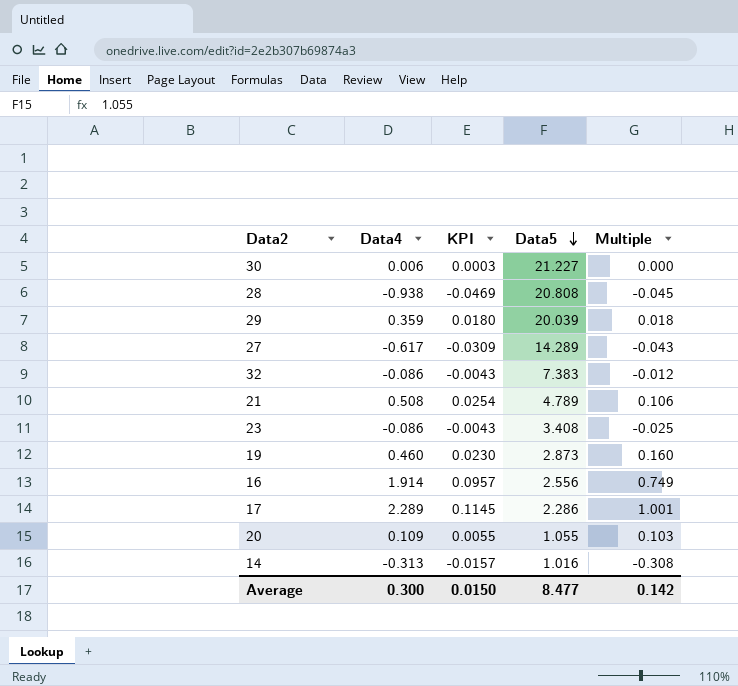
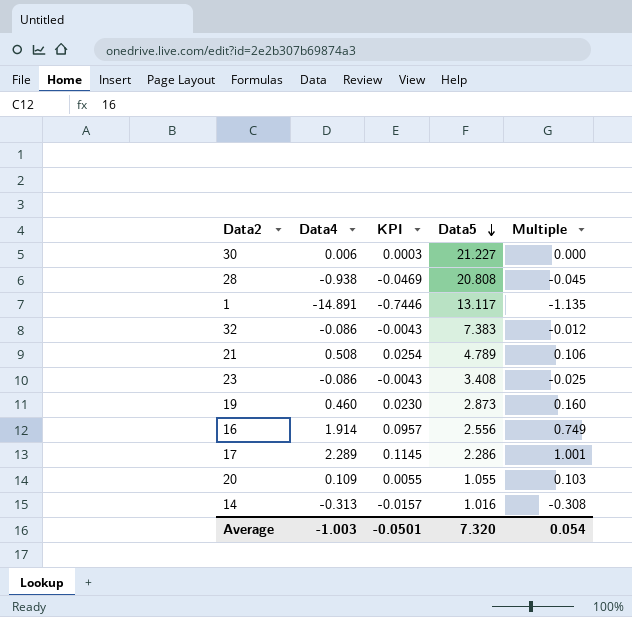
row 29: 0.359 | 0.0180 | 20.039 | 0.018 -> none
row 27: -0.617 | -0.0309 | 14.289 | -0.043 -> none
row 1: none -> -14.891 | -0.7446 | 13.117 | -1.135
Average | Data4: 0.300 -> -1.003
Average | KPI: 0.0150 -> -0.0501
Average | Data5: 8.477 -> 7.320
Average | Multiple: 0.142 -> 0.054

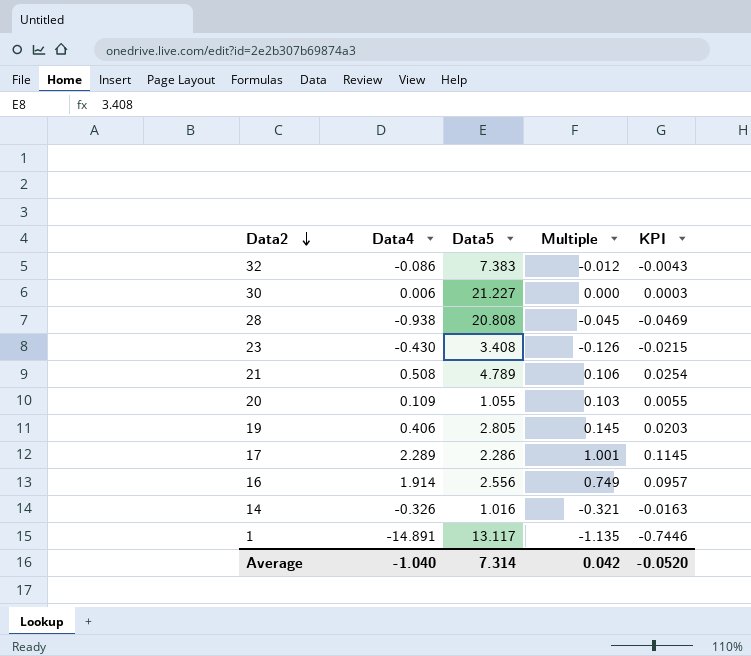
row order: Data5 descending -> Data2 descending
column KPI | position: 3 -> 5
23 | Data4: -0.086 -> -0.430
23 | Multiple: -0.025 -> -0.126
23 | KPI: -0.0043 -> -0.0215
19 | Data4: 0.460 -> 0.406
19 | Data5: 2.873 -> 2.805
19 | Multiple: 0.160 -> 0.145
19 | KPI: 0.0230 -> 0.0203
14 | Data4: -0.313 -> -0.326
14 | Multiple: -0.308 -> -0.321
14 | KPI: -0.0157 -> -0.0163
Average | Data4: -1.003 -> -1.040
Average | Data5: 7.320 -> 7.314
Average | Multiple: 0.054 -> 0.042
Average | KPI: -0.0501 -> -0.0520

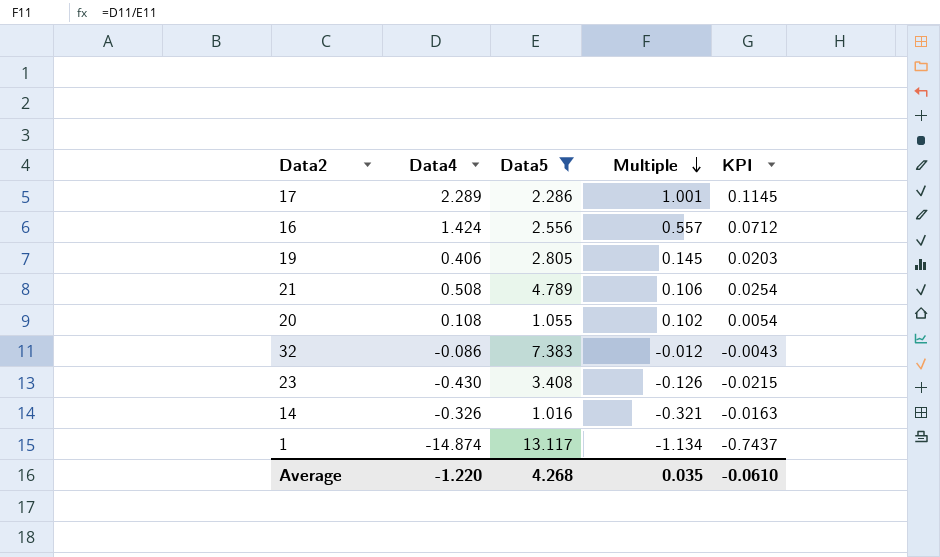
filter: none -> Data5 <= 13.117
row order: Data2 descending -> Multiple descending
16 | Data4: 1.914 -> 1.424
16 | Multiple: 0.749 -> 0.557
16 | KPI: 0.0957 -> 0.0712
20 | Data4: 0.109 -> 0.108
20 | Multiple: 0.103 -> 0.102
20 | KPI: 0.0055 -> 0.0054
1 | Data4: -14.891 -> -14.874
1 | Multiple: -1.135 -> -1.134
1 | KPI: -0.7446 -> -0.7437
Average | Data4: -1.040 -> -1.220
Average | Data5: 7.314 -> 4.268
Average | Multiple: 0.042 -> 0.035
Average | KPI: -0.0520 -> -0.0610

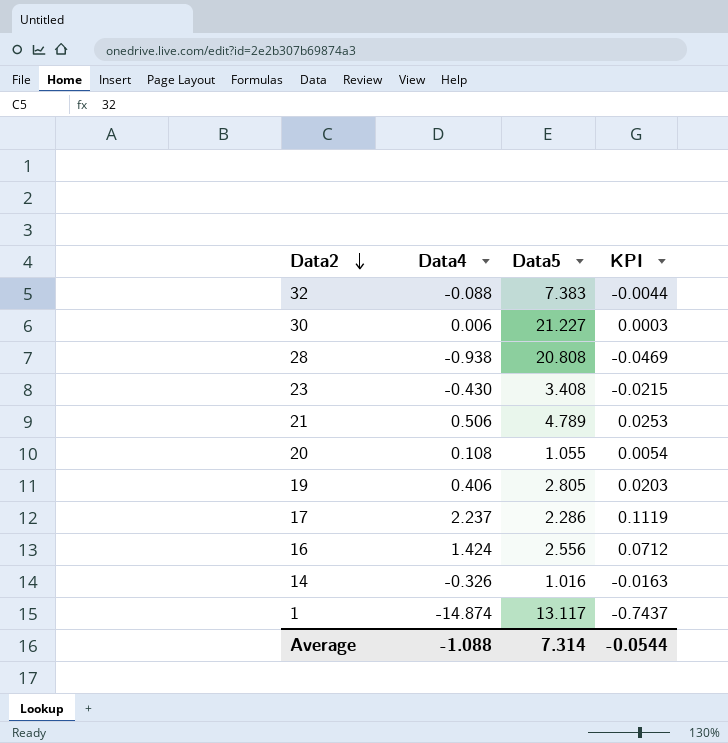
filter: Data5 <= 13.117 -> none
row order: Multiple descending -> Data2 descending
column Multiple | formula: [Data4] / [Data5] -> none
32 | Data4: -0.086 -> -0.088
32 | KPI: -0.0043 -> -0.0044
21 | Data4: 0.508 -> 0.506
21 | KPI: 0.0254 -> 0.0253
17 | Data4: 2.289 -> 2.237
17 | KPI: 0.1145 -> 0.1119
Average | Data4: -1.220 -> -1.088
Average | Data5: 4.268 -> 7.314
Average | KPI: -0.0610 -> -0.0544

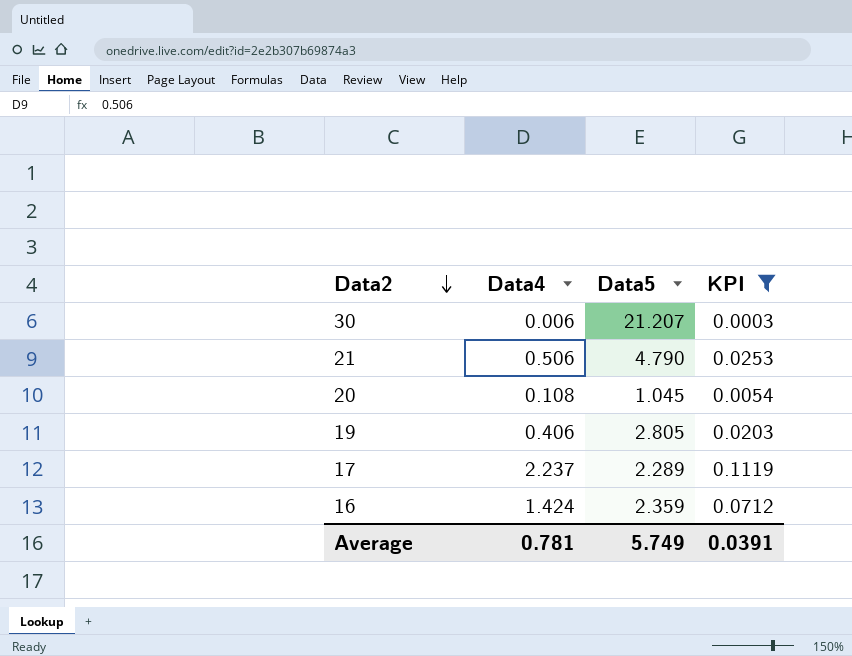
filter: none -> KPI >= 0.0003
30 | Data5: 21.227 -> 21.207
21 | Data5: 4.789 -> 4.790
20 | Data5: 1.055 -> 1.045
17 | Data5: 2.286 -> 2.289
16 | Data5: 2.556 -> 2.359
Average | Data4: -1.088 -> 0.781
Average | Data5: 7.314 -> 5.749
Average | KPI: -0.0544 -> 0.0391

